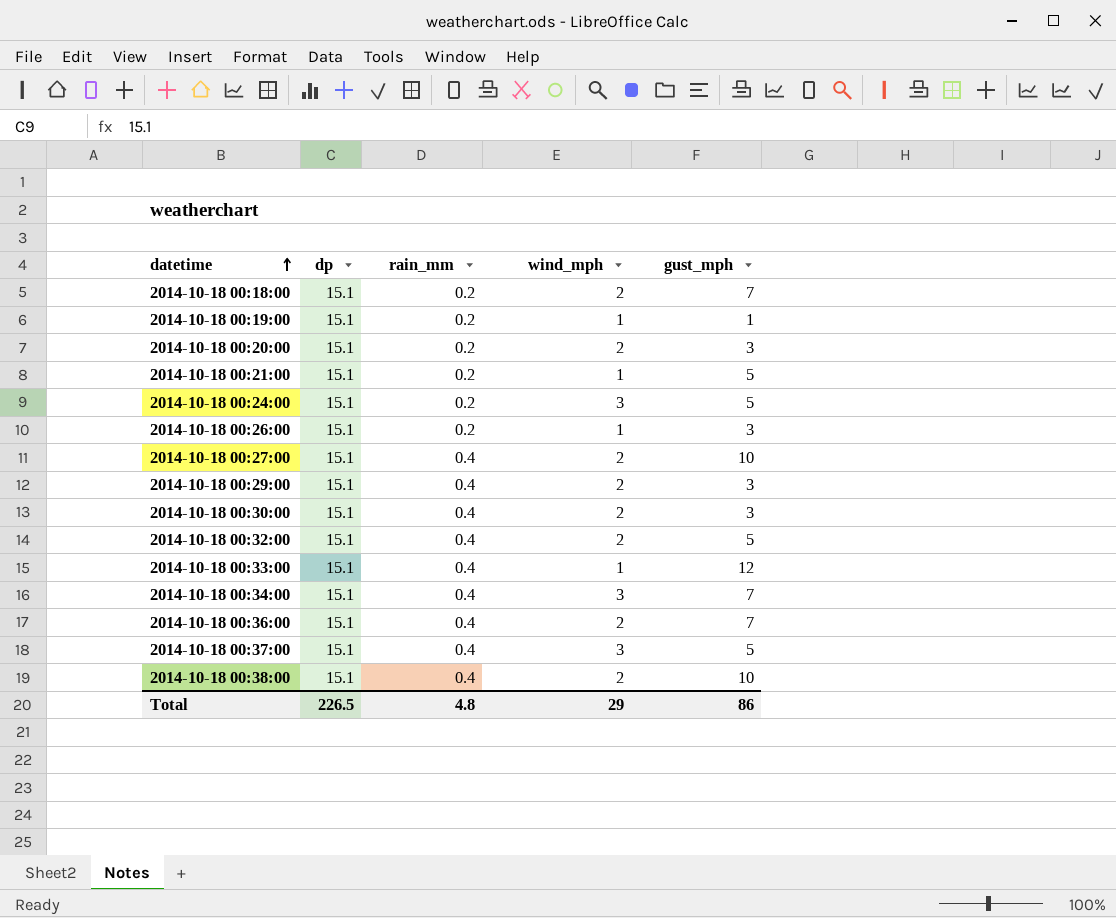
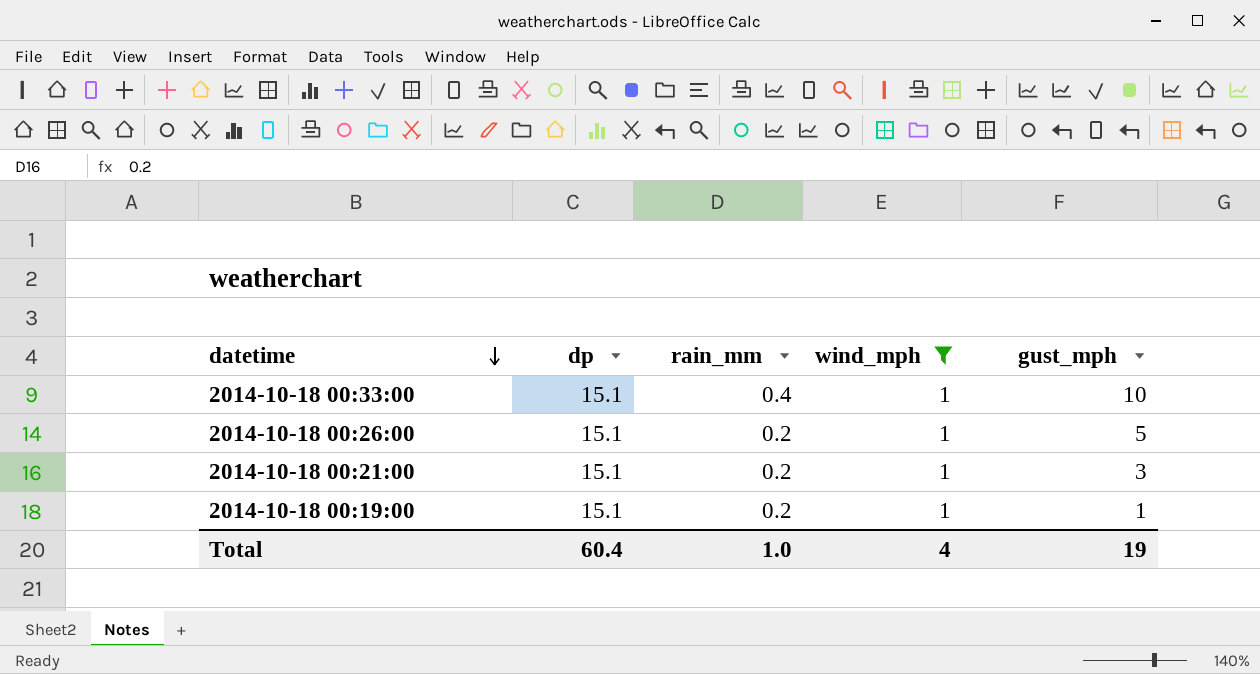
filter: none -> wind_mph = 1
row order: datetime ascending -> datetime descending
2014-10-18 00:33:00 | gust_mph: 12 -> 10
2014-10-18 00:26:00 | gust_mph: 3 -> 5
2014-10-18 00:21:00 | gust_mph: 5 -> 3
Total | dp: 226.5 -> 60.4
Total | rain_mm: 4.8 -> 1.0
Total | wind_mph: 29 -> 4
Total | gust_mph: 86 -> 19

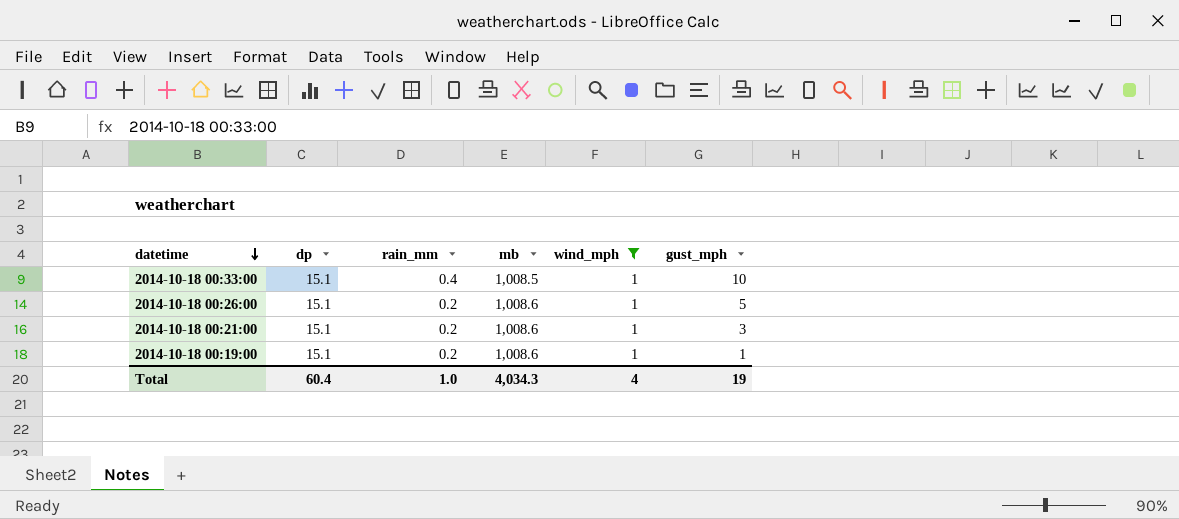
column mb | position: none -> 4

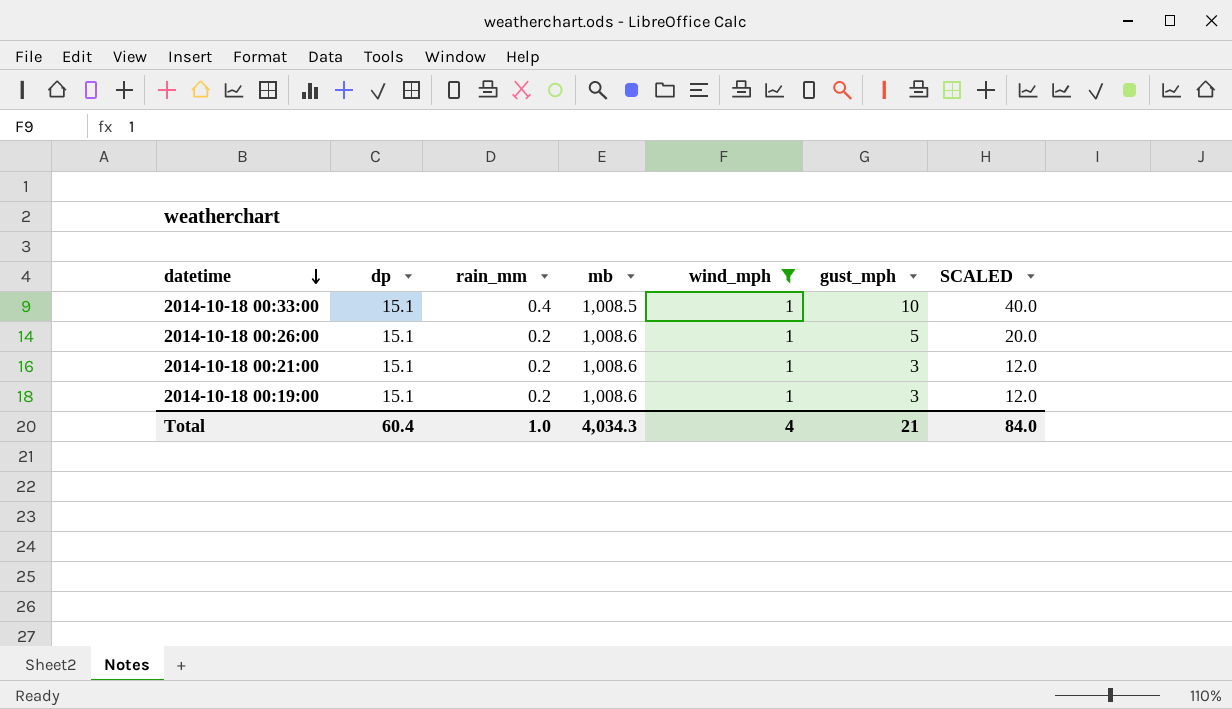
column SCALED | formula: none -> [gust_mph] * 4
2014-10-18 00:19:00 | gust_mph: 1 -> 3
Total | gust_mph: 19 -> 21

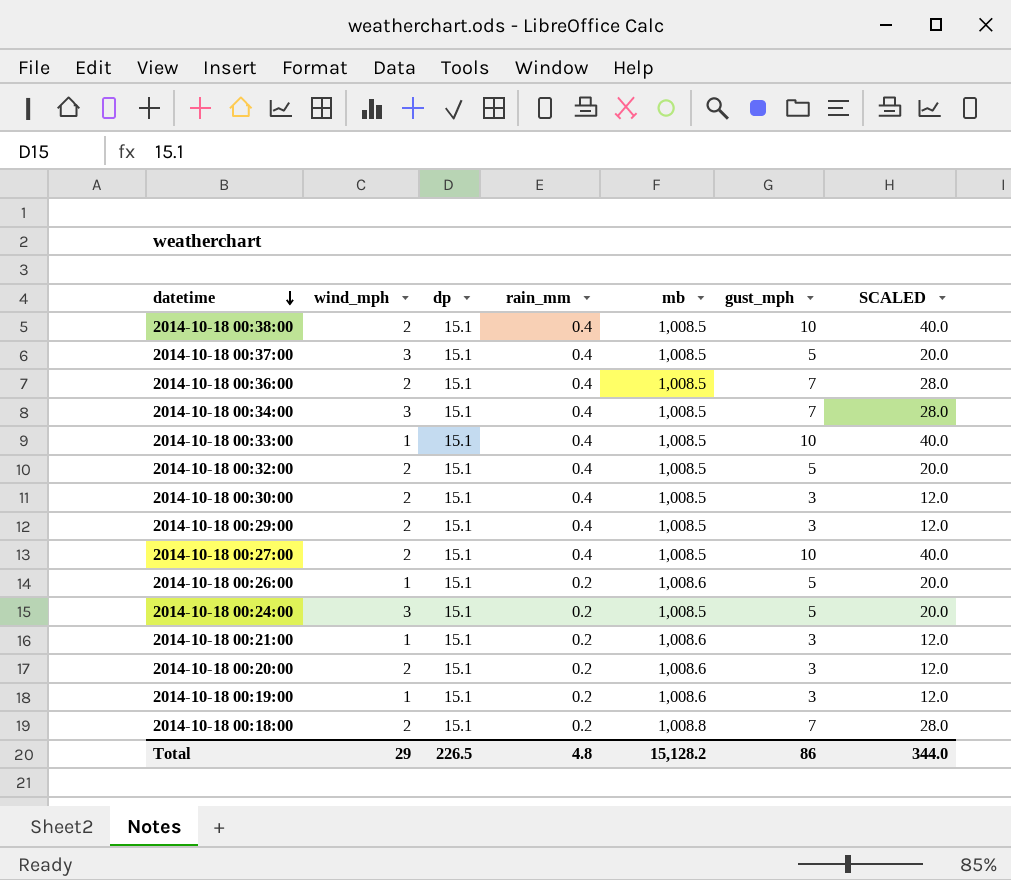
filter: wind_mph = 1 -> none
column wind_mph | position: 5 -> 2
Total | wind_mph: 4 -> 29
Total | dp: 60.4 -> 226.5
Total | rain_mm: 1.0 -> 4.8
Total | mb: 4,034.3 -> 15,128.2
Total | gust_mph: 21 -> 86
Total | SCALED: 84.0 -> 344.0

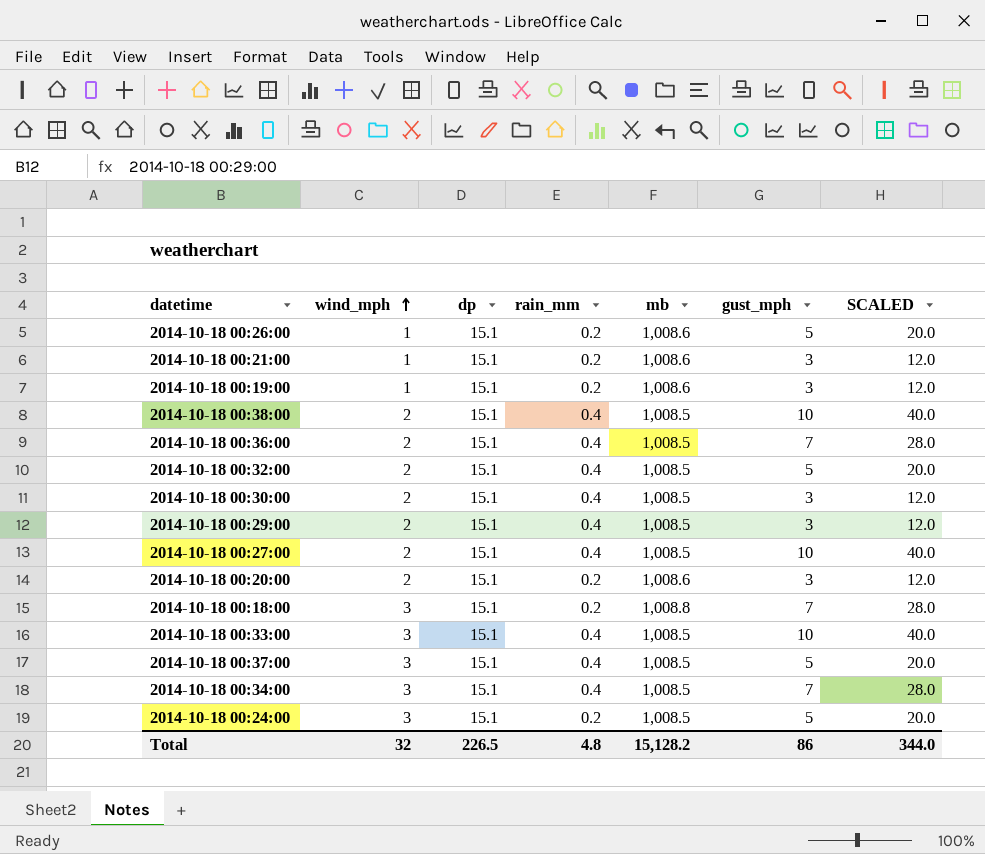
row order: datetime descending -> wind_mph ascending
2014-10-18 00:18:00 | wind_mph: 2 -> 3
2014-10-18 00:33:00 | wind_mph: 1 -> 3
Total | wind_mph: 29 -> 32

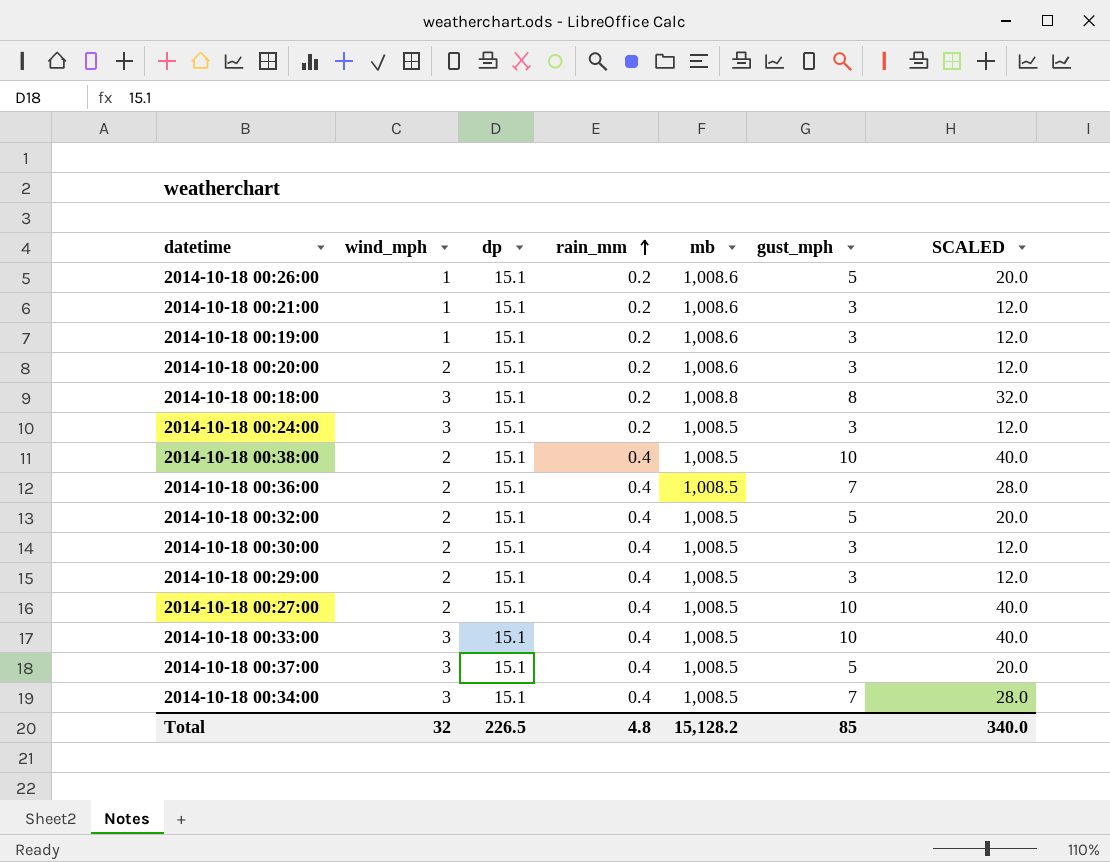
row order: wind_mph ascending -> rain_mm ascending
2014-10-18 00:18:00 | gust_mph: 7 -> 8
2014-10-18 00:18:00 | SCALED: 28.0 -> 32.0
2014-10-18 00:24:00 | gust_mph: 5 -> 3
2014-10-18 00:24:00 | SCALED: 20.0 -> 12.0
Total | gust_mph: 86 -> 85
Total | SCALED: 344.0 -> 340.0

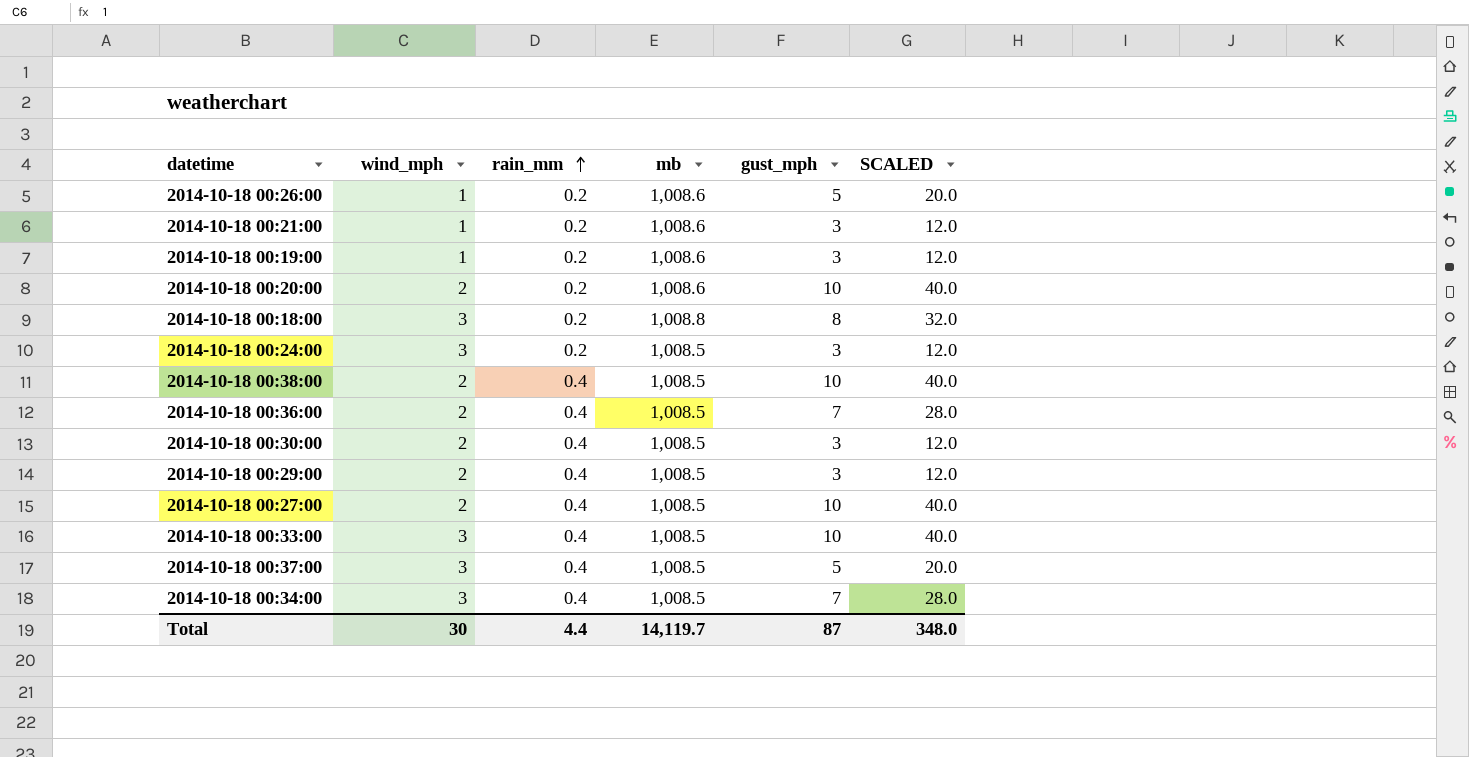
column dp | position: 3 -> none
row 2014-10-18 00:32:00: 2 | 15.1 | 0.4 | 1,008.5 | 5 | 20.0 -> none
2014-10-18 00:20:00 | gust_mph: 3 -> 10
2014-10-18 00:20:00 | SCALED: 12.0 -> 40.0
Total | wind_mph: 32 -> 30
Total | rain_mm: 4.8 -> 4.4
Total | mb: 15,128.2 -> 14,119.7
Total | gust_mph: 85 -> 87
Total | SCALED: 340.0 -> 348.0

